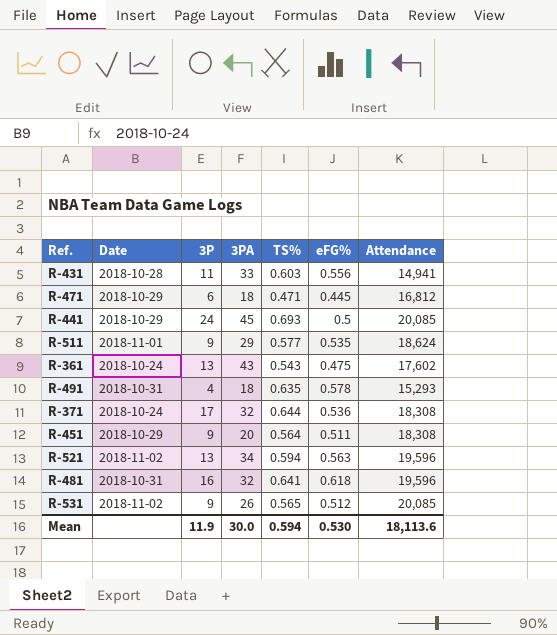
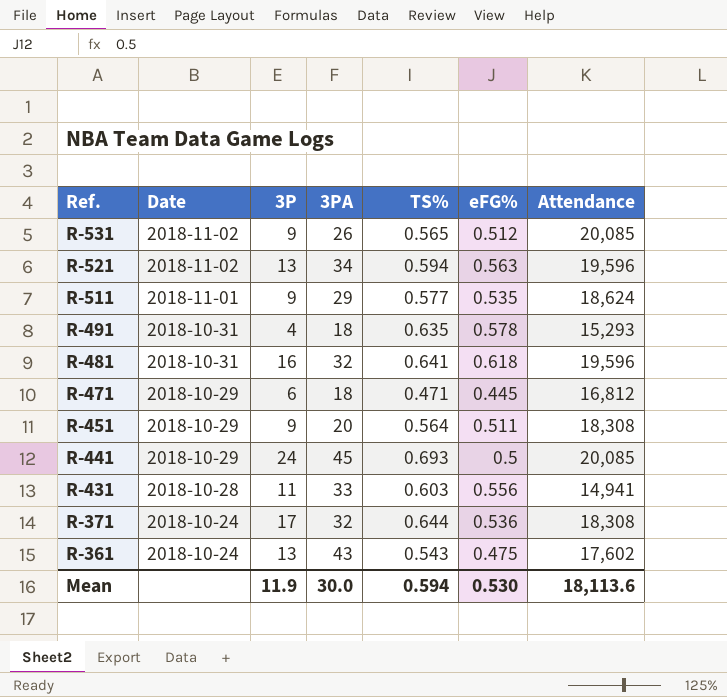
row order: none -> Ref. descending

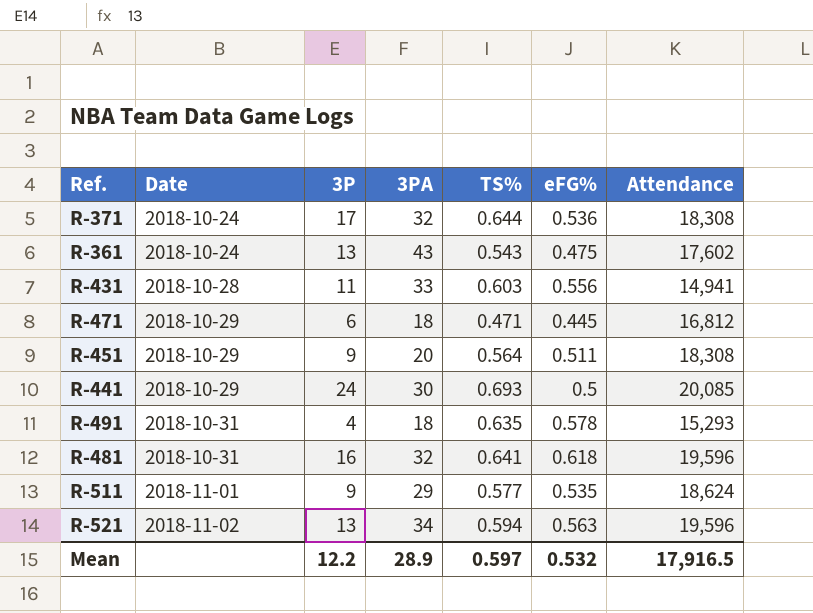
row order: Ref. descending -> Date ascending
row R-531: 2018-11-02 | 9 | 26 | 0.565 | 0.512 | 20,085 -> none
R-441 | 3PA: 45 -> 30
Mean | 3P: 11.9 -> 12.2
Mean | 3PA: 30.0 -> 28.9
Mean | TS%: 0.594 -> 0.597
Mean | eFG%: 0.530 -> 0.532
Mean | Attendance: 18,113.6 -> 17,916.5

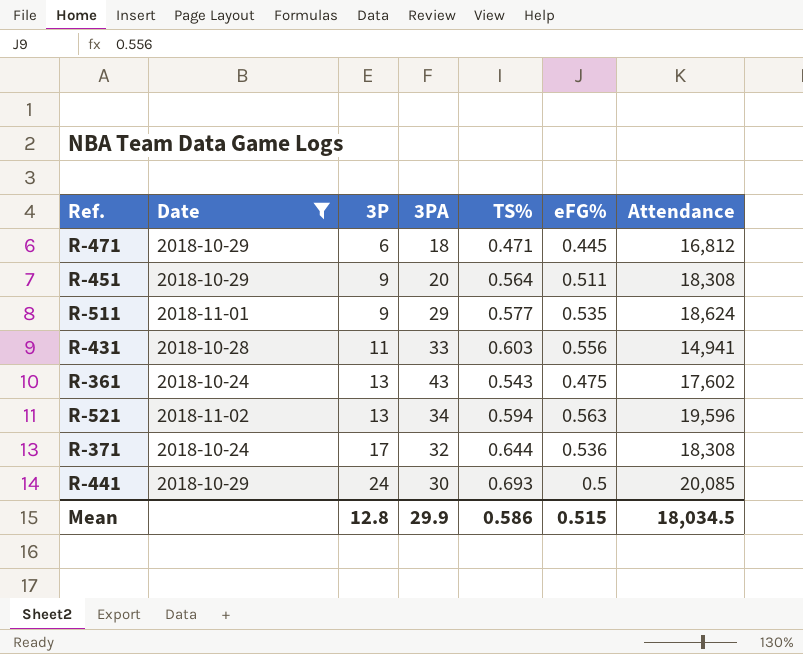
filter: none -> Date != 2018-10-31
row order: Date ascending -> 3P ascending
Mean | 3P: 12.2 -> 12.8
Mean | 3PA: 28.9 -> 29.9
Mean | TS%: 0.597 -> 0.586
Mean | eFG%: 0.532 -> 0.515
Mean | Attendance: 17,916.5 -> 18,034.5

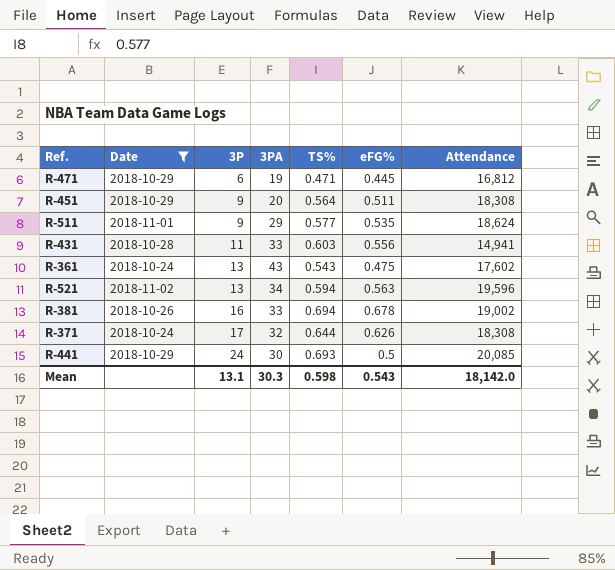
R-471 | 3PA: 18 -> 19
row R-381: none -> 2018-10-26 | 16 | 33 | 0.694 | 0.678 | 19,002
R-371 | eFG%: 0.536 -> 0.626
Mean | 3P: 12.8 -> 13.1
Mean | 3PA: 29.9 -> 30.3
Mean | TS%: 0.586 -> 0.598
Mean | eFG%: 0.515 -> 0.543
Mean | Attendance: 18,034.5 -> 18,142.0

